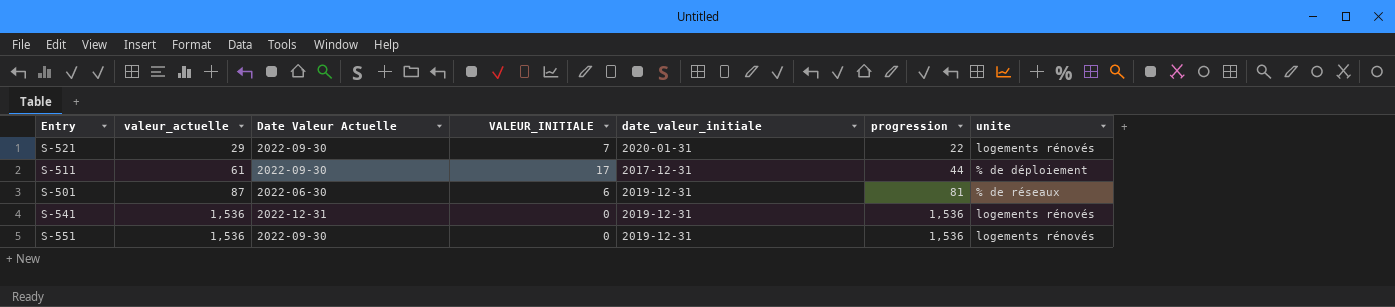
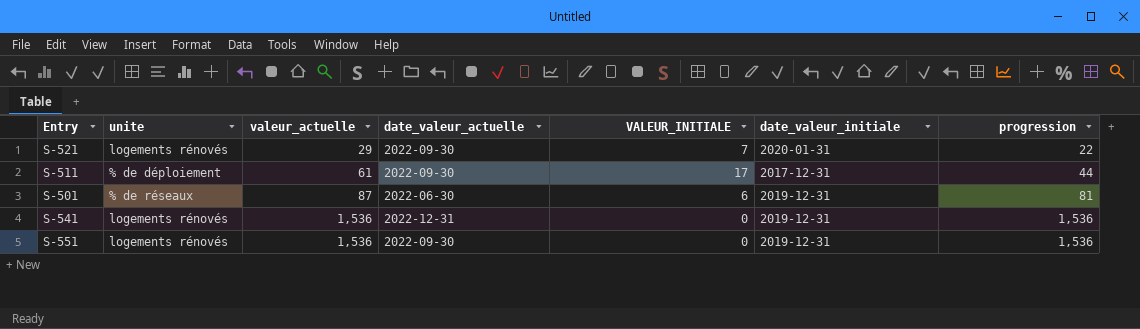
column unite | position: 7 -> 2
column name: Date Valeur Actuelle -> date_valeur_actuelle

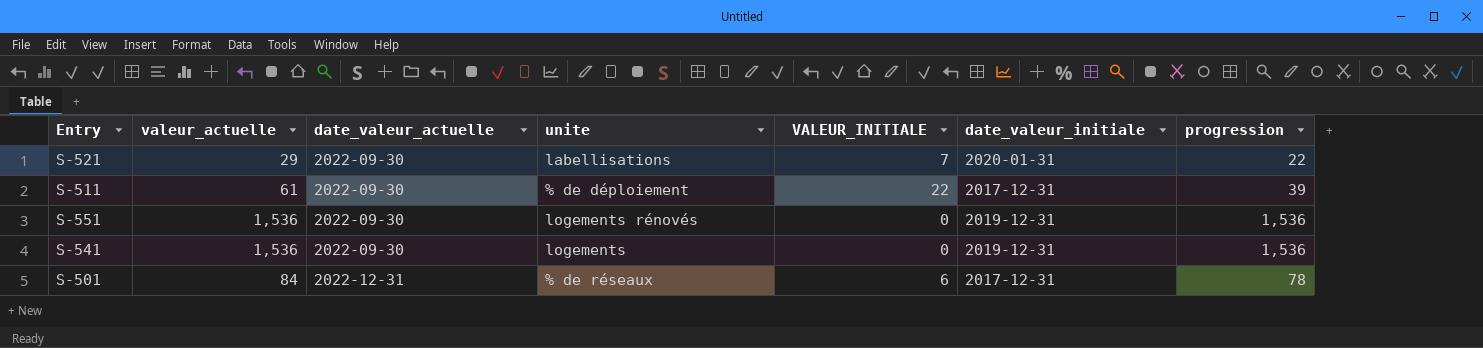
row order: valeur_actuelle ascending -> date_valeur_actuelle ascending
column unite | position: 2 -> 4
S-521 | unite: logements rénovés -> labellisations
S-511 | VALEUR_INITIALE: 17 -> 22
S-511 | progression: 44 -> 39
S-541 | date_valeur_actuelle: 2022-12-31 -> 2022-09-30
S-541 | unite: logements rénovés -> logements
S-501 | valeur_actuelle: 87 -> 84
S-501 | date_valeur_actuelle: 2022-06-30 -> 2022-12-31
S-501 | date_valeur_initiale: 2019-12-31 -> 2017-12-31
S-501 | progression: 81 -> 78

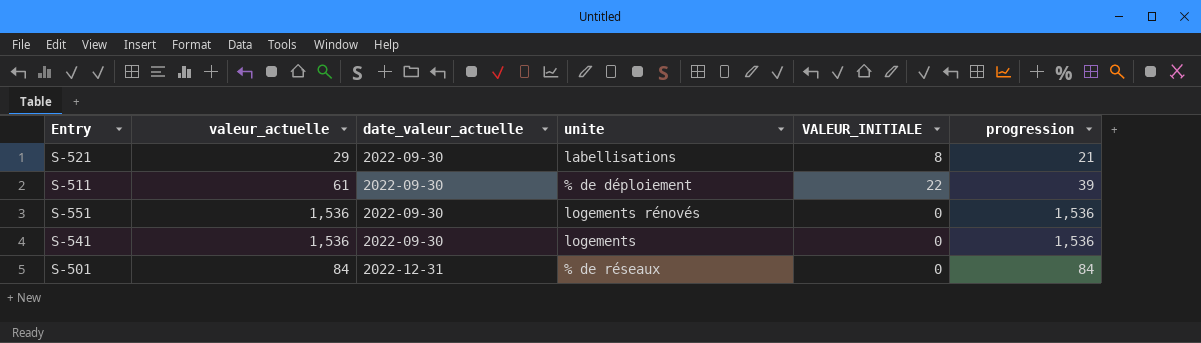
column date_valeur_initiale | position: 6 -> none
S-521 | VALEUR_INITIALE: 7 -> 8
S-521 | progression: 22 -> 21
S-501 | VALEUR_INITIALE: 6 -> 0
S-501 | progression: 78 -> 84

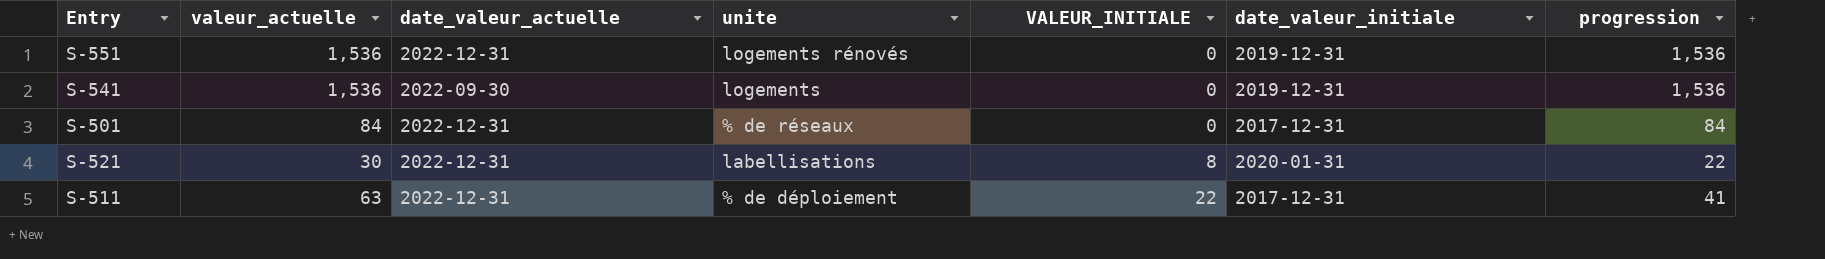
row order: date_valeur_actuelle ascending -> VALEUR_INITIALE ascending
column date_valeur_initiale | position: none -> 6
S-551 | date_valeur_actuelle: 2022-09-30 -> 2022-12-31
S-521 | valeur_actuelle: 29 -> 30
S-521 | date_valeur_actuelle: 2022-09-30 -> 2022-12-31
S-521 | progression: 21 -> 22
S-511 | valeur_actuelle: 61 -> 63
S-511 | date_valeur_actuelle: 2022-09-30 -> 2022-12-31
S-511 | progression: 39 -> 41

